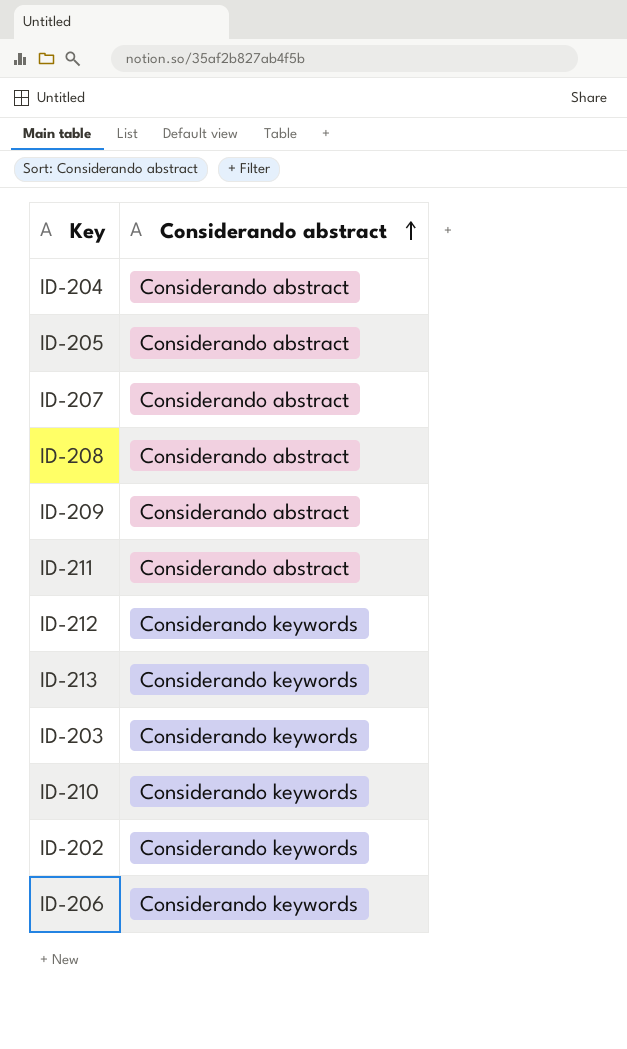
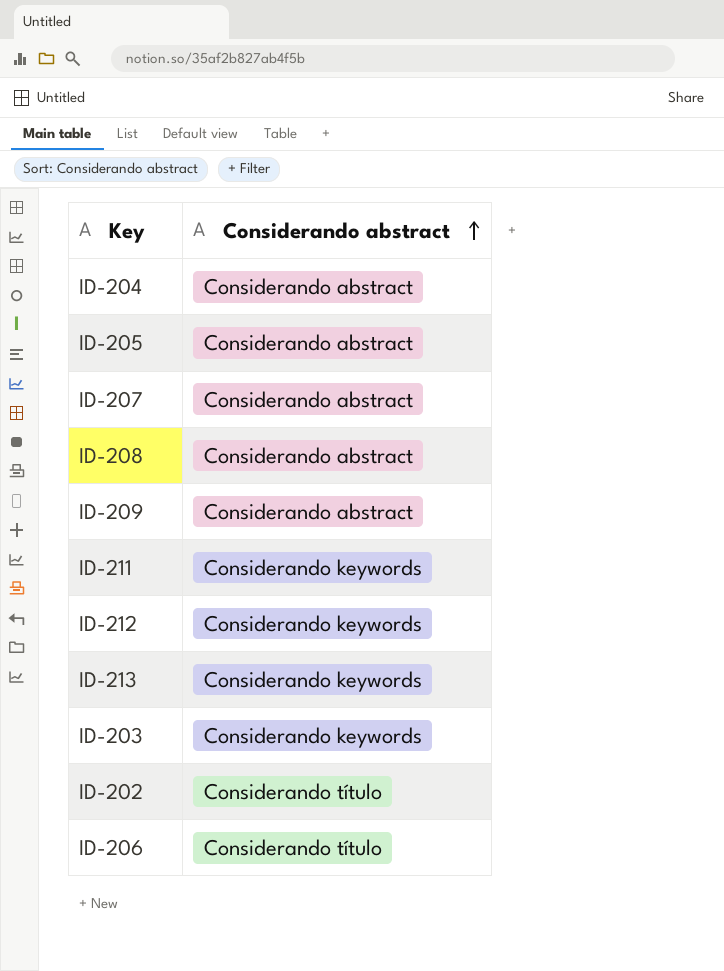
row ID-210: Considerando keywords -> none
ID-211 | Considerando abstract: Considerando abstract -> Considerando keywords
ID-202 | Considerando abstract: Considerando keywords -> Considerando título
ID-206 | Considerando abstract: Considerando keywords -> Considerando título

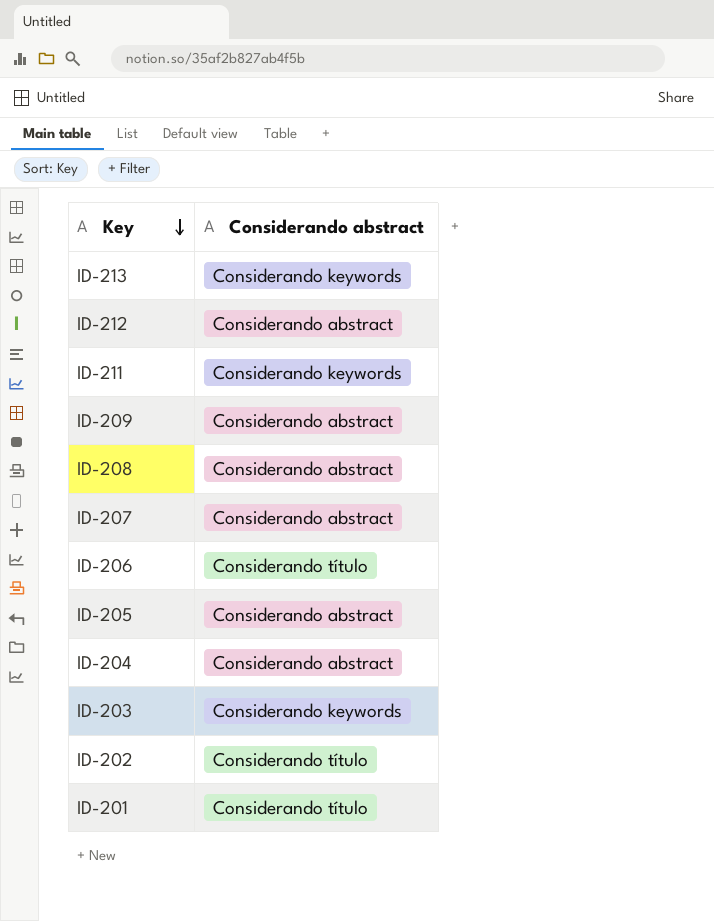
row order: Considerando abstract ascending -> Key descending
ID-212 | Considerando abstract: Considerando keywords -> Considerando abstract
row ID-201: none -> Considerando título

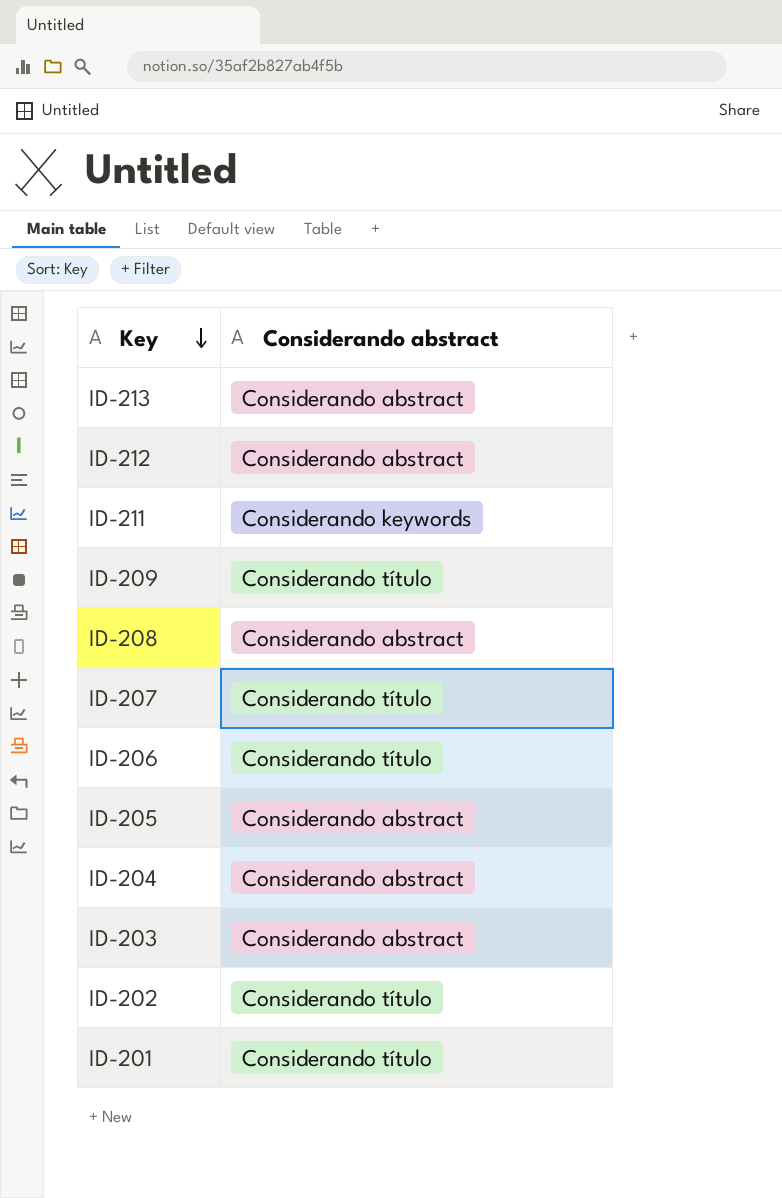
ID-213 | Considerando abstract: Considerando keywords -> Considerando abstract
ID-209 | Considerando abstract: Considerando abstract -> Considerando título
ID-207 | Considerando abstract: Considerando abstract -> Considerando título
ID-203 | Considerando abstract: Considerando keywords -> Considerando abstract

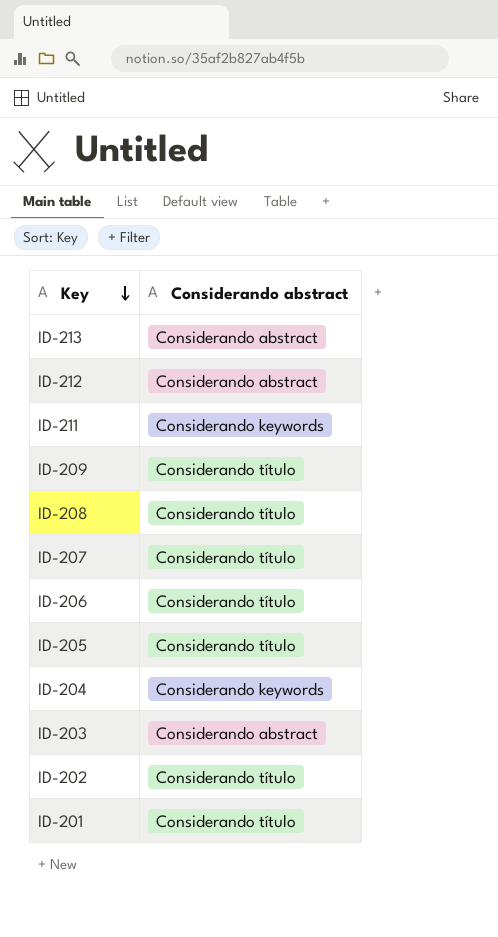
ID-208 | Considerando abstract: Considerando abstract -> Considerando título
ID-205 | Considerando abstract: Considerando abstract -> Considerando título
ID-204 | Considerando abstract: Considerando abstract -> Considerando keywords

